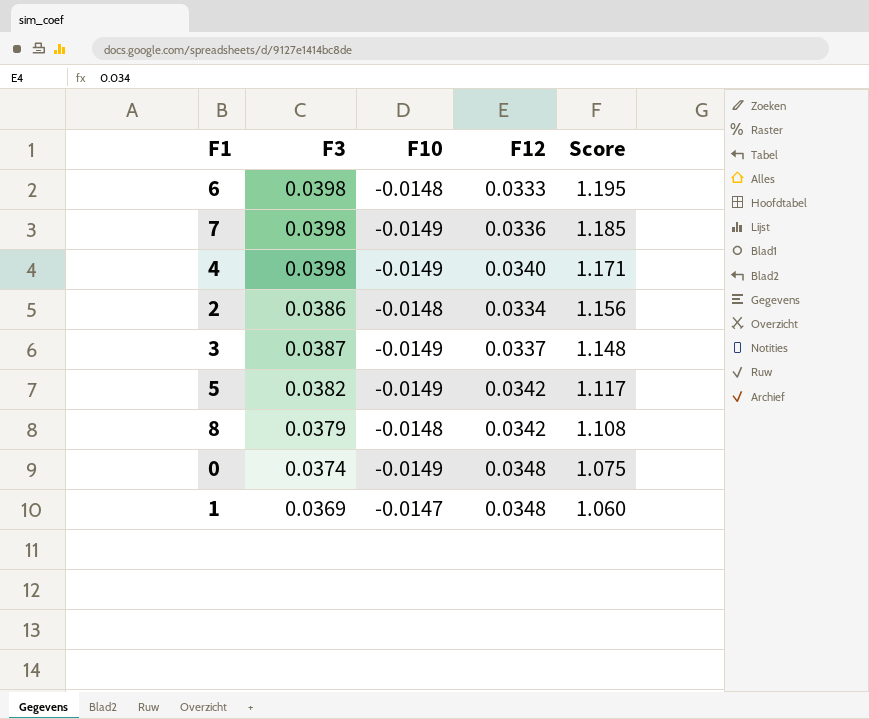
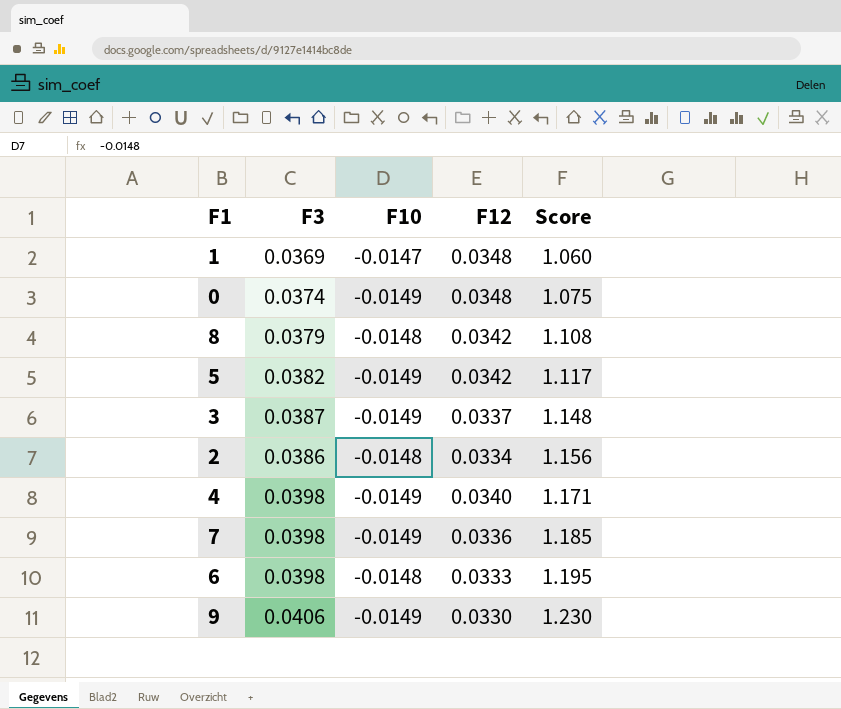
row order: Score descending -> Score ascending
row 9: none -> 0.0406 | -0.0149 | 0.0330 | 1.230

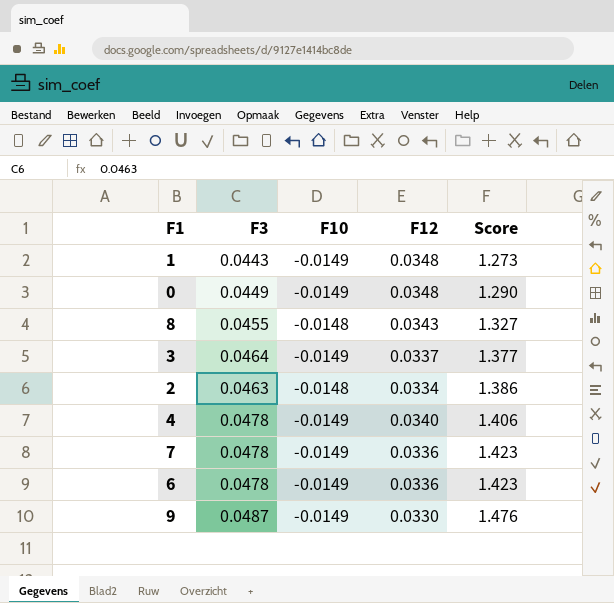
row 5: 0.0382 | -0.0149 | 0.0342 | 1.117 -> none
1 | F3: 0.0369 -> 0.0443
1 | F10: -0.0147 -> -0.0149
1 | Score: 1.060 -> 1.273
0 | F3: 0.0374 -> 0.0449
0 | Score: 1.075 -> 1.290
8 | F3: 0.0379 -> 0.0455
8 | F12: 0.0342 -> 0.0343
8 | Score: 1.108 -> 1.327
3 | F3: 0.0387 -> 0.0464
3 | Score: 1.148 -> 1.377
2 | F3: 0.0386 -> 0.0463
2 | Score: 1.156 -> 1.386
4 | F3: 0.0398 -> 0.0478
4 | Score: 1.171 -> 1.406
7 | F3: 0.0398 -> 0.0478
7 | Score: 1.185 -> 1.423
6 | F3: 0.0398 -> 0.0478
6 | F10: -0.0148 -> -0.0149
6 | F12: 0.0333 -> 0.0336
6 | Score: 1.195 -> 1.423
9 | F3: 0.0406 -> 0.0487
9 | Score: 1.230 -> 1.476

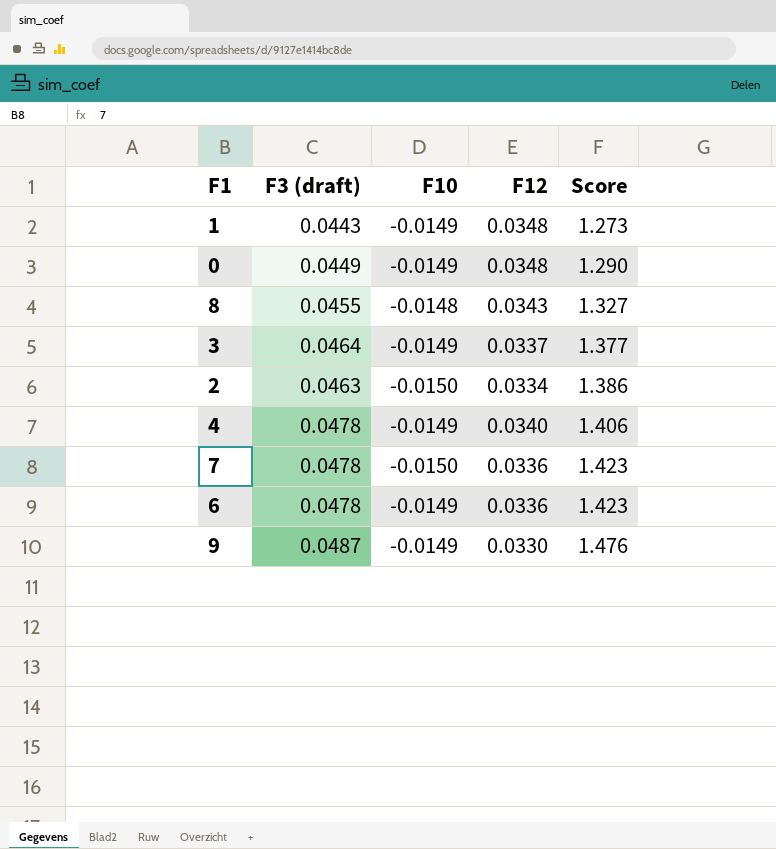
column name: F3 -> F3 (draft)
2 | F10: -0.0148 -> -0.0150
7 | F10: -0.0149 -> -0.0150

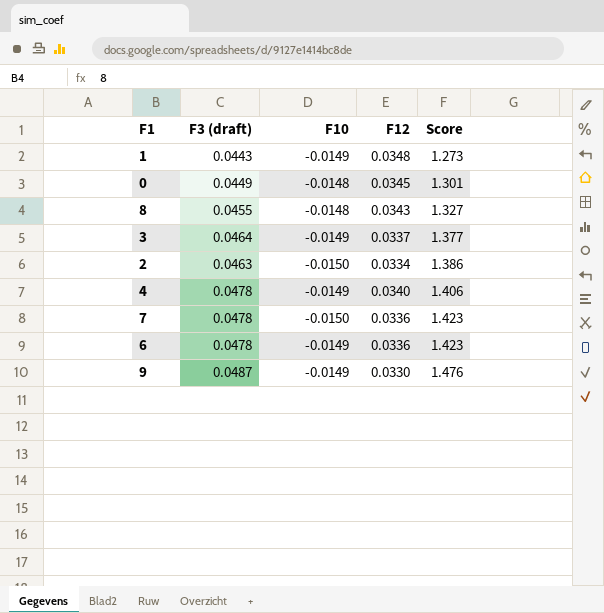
0 | F10: -0.0149 -> -0.0148
0 | F12: 0.0348 -> 0.0345
0 | Score: 1.290 -> 1.301

